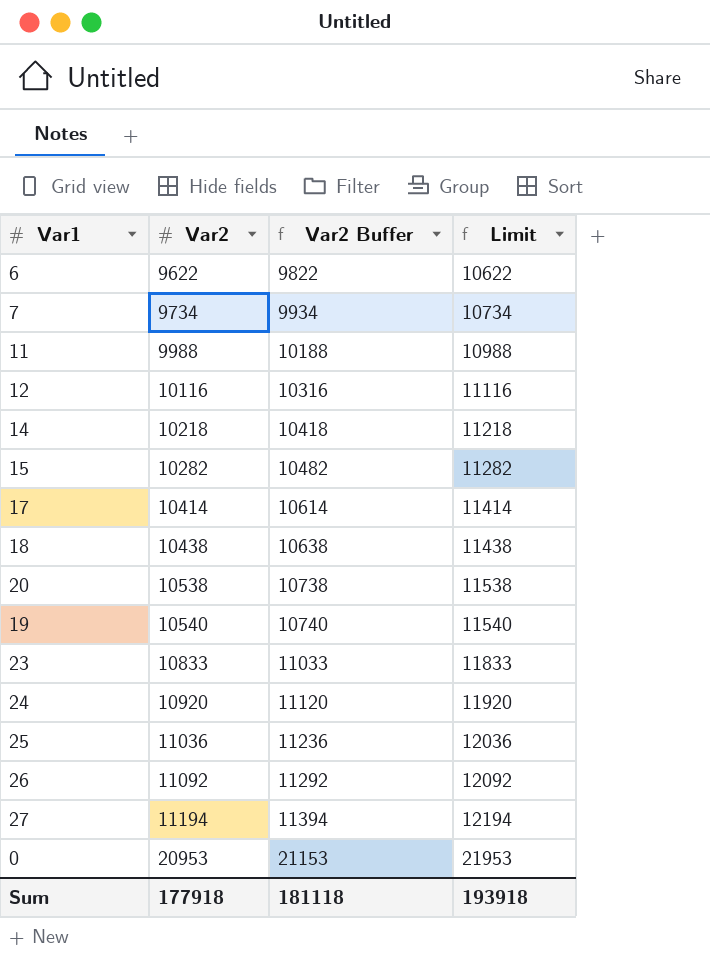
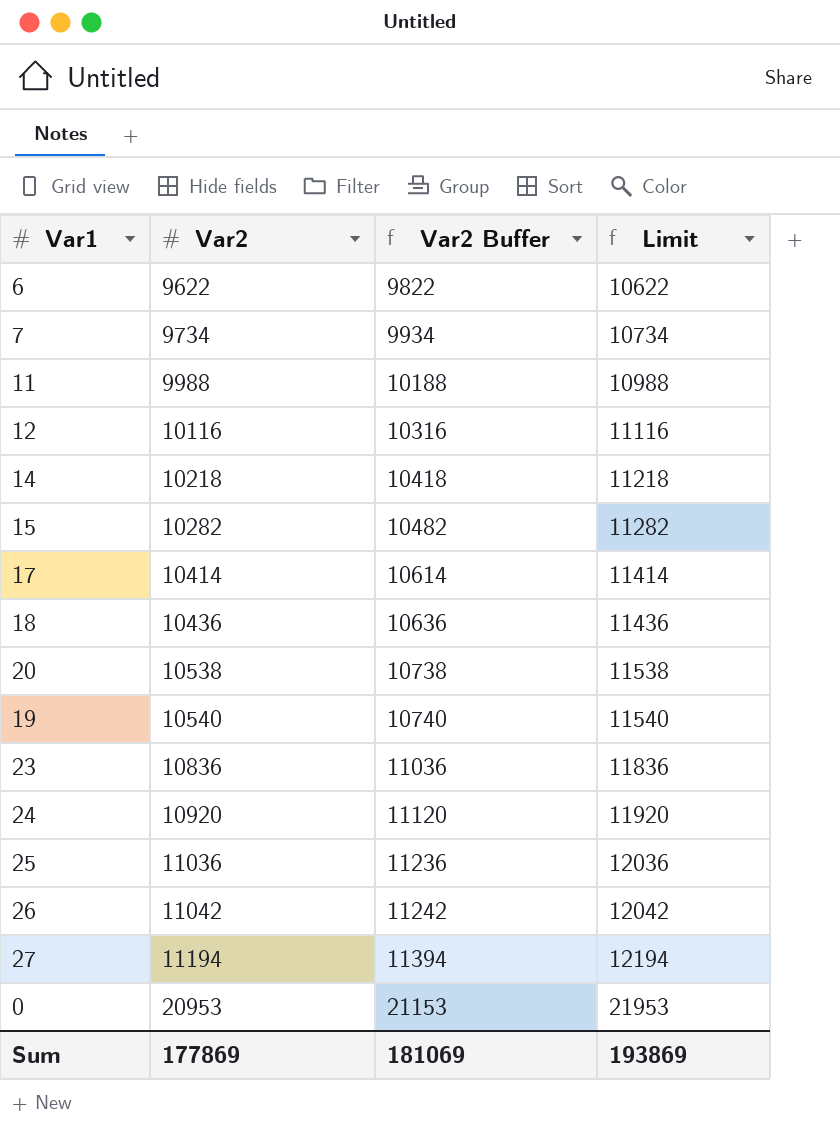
18 | Var2: 10438 -> 10436
18 | Var2 Buffer: 10638 -> 10636
18 | Limit: 11438 -> 11436
23 | Var2: 10833 -> 10836
23 | Var2 Buffer: 11033 -> 11036
23 | Limit: 11833 -> 11836
26 | Var2: 11092 -> 11042
26 | Var2 Buffer: 11292 -> 11242
26 | Limit: 12092 -> 12042
Sum | Var2: 177918 -> 177869
Sum | Var2 Buffer: 181118 -> 181069
Sum | Limit: 193918 -> 193869

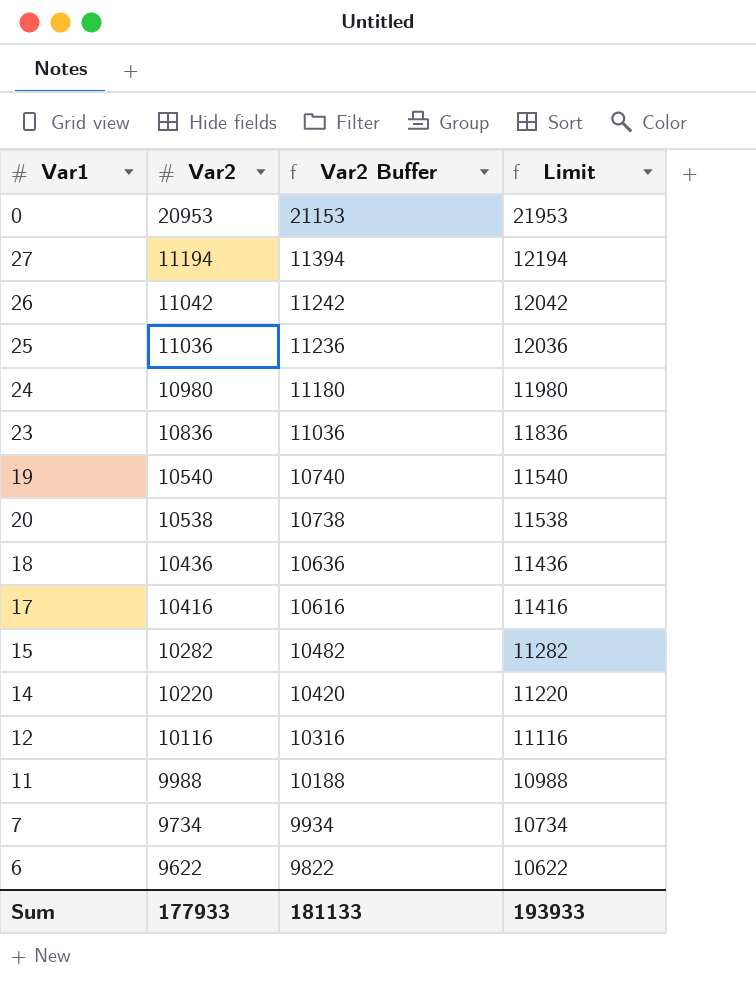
row order: Var2 ascending -> Var2 descending
24 | Var2: 10920 -> 10980
24 | Var2 Buffer: 11120 -> 11180
24 | Limit: 11920 -> 11980
17 | Var2: 10414 -> 10416
17 | Var2 Buffer: 10614 -> 10616
17 | Limit: 11414 -> 11416
14 | Var2: 10218 -> 10220
14 | Var2 Buffer: 10418 -> 10420
14 | Limit: 11218 -> 11220
Sum | Var2: 177869 -> 177933
Sum | Var2 Buffer: 181069 -> 181133
Sum | Limit: 193869 -> 193933

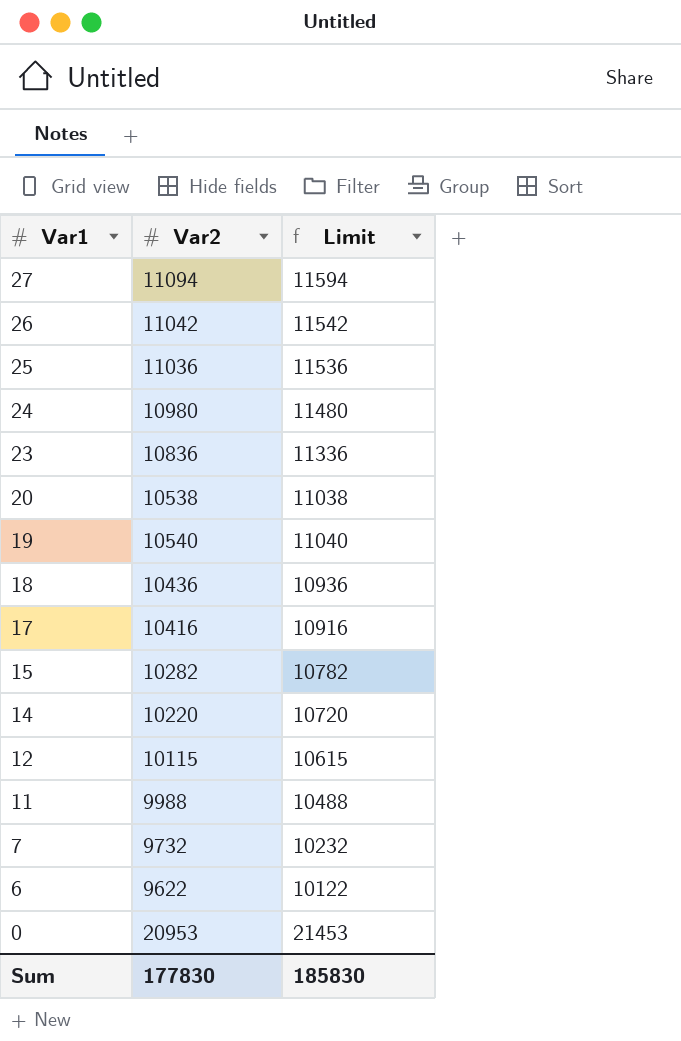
row order: Var2 descending -> Var1 descending
column Var2 Buffer | formula: [Var2] + 200 -> none
column Limit | formula: [Var2] + 1000 -> [Var2] + 500
27 | Var2: 11194 -> 11094
12 | Var2: 10116 -> 10115
7 | Var2: 9734 -> 9732
Sum | Var2: 177933 -> 177830
Sum | Limit: 193933 -> 185830

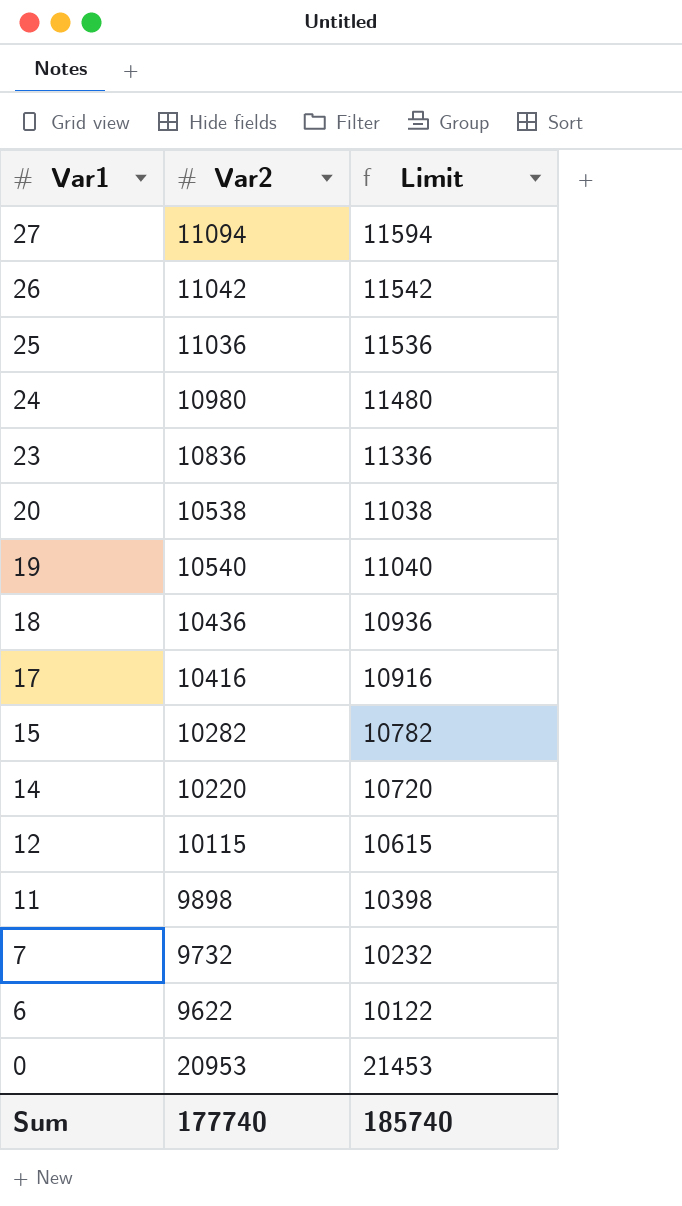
11 | Var2: 9988 -> 9898
11 | Limit: 10488 -> 10398
Sum | Var2: 177830 -> 177740
Sum | Limit: 185830 -> 185740

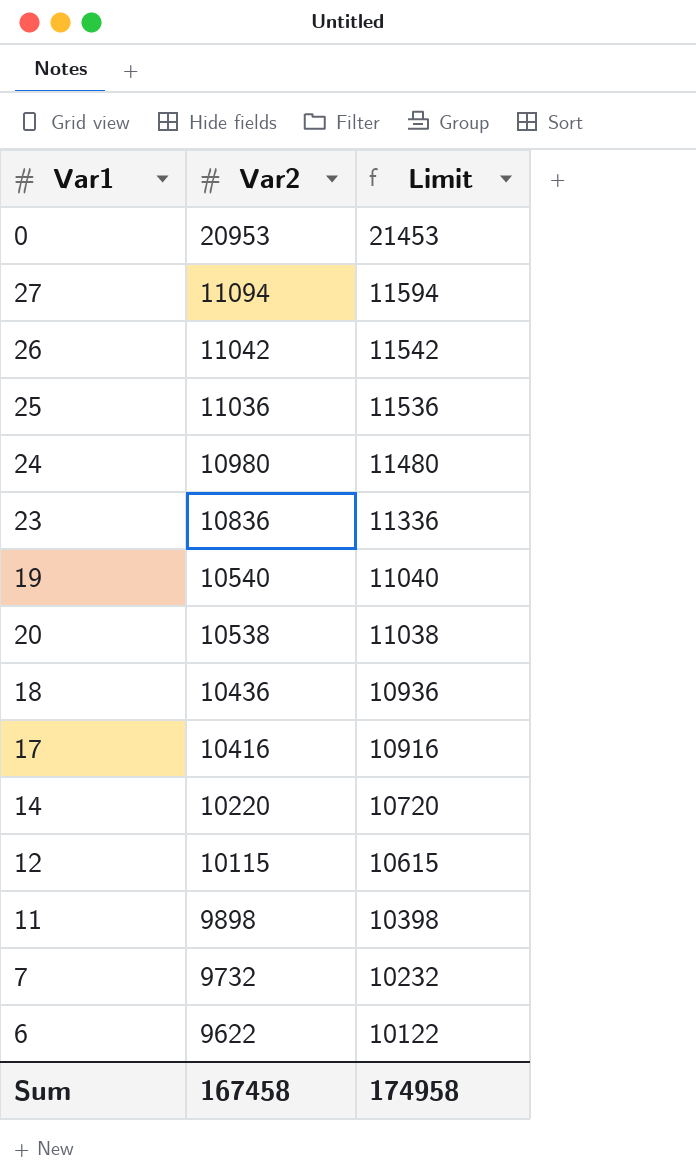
row order: Var1 descending -> Var2 descending
row 15: 10282 | 10782 -> none
Sum | Var2: 177740 -> 167458
Sum | Limit: 185740 -> 174958

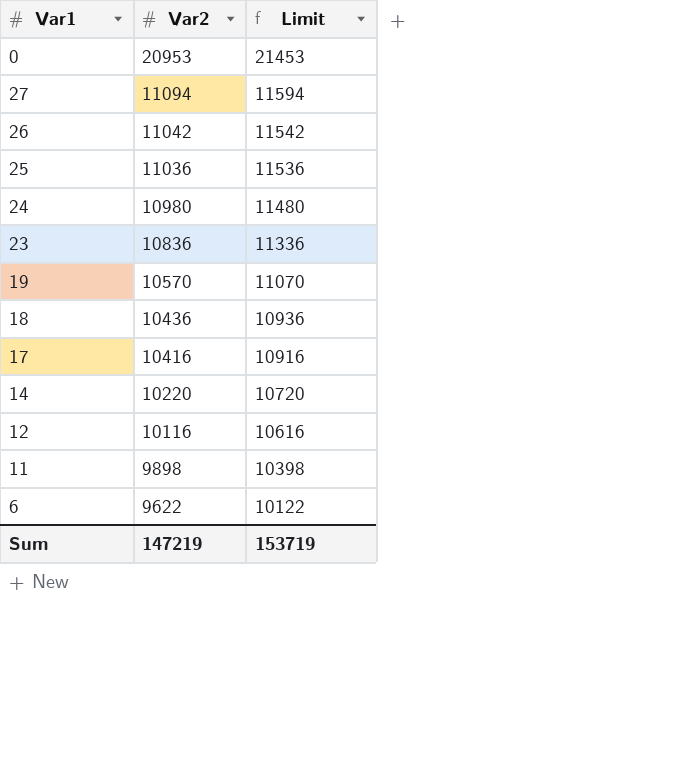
row 20: 10538 | 11038 -> none
row 7: 9732 | 10232 -> none
19 | Var2: 10540 -> 10570
19 | Limit: 11040 -> 11070
12 | Var2: 10115 -> 10116
12 | Limit: 10615 -> 10616
Sum | Var2: 167458 -> 147219
Sum | Limit: 174958 -> 153719

